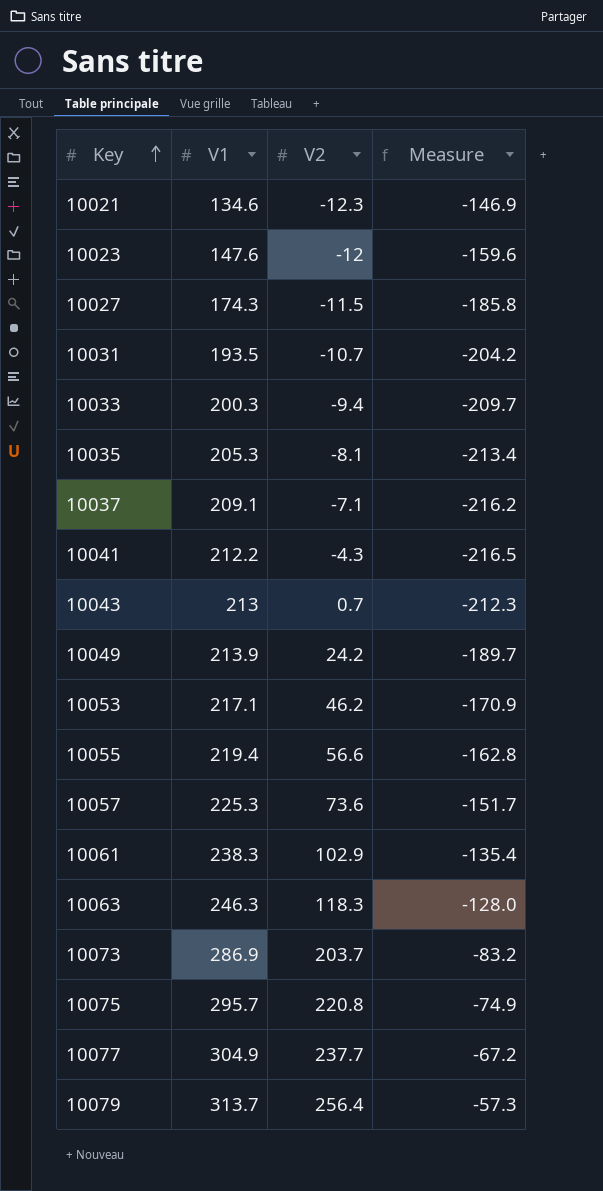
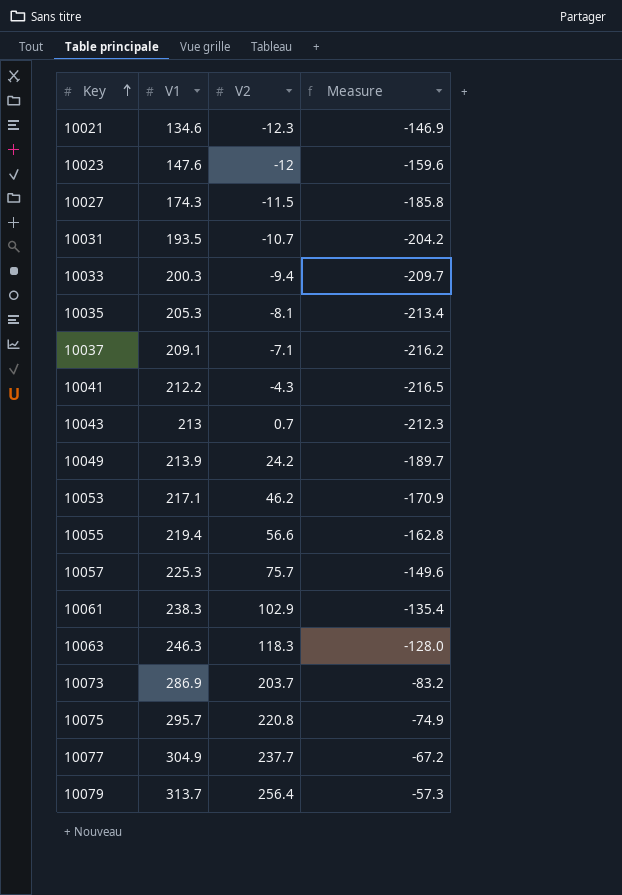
10057 | V2: 73.6 -> 75.7
10057 | Measure: -151.7 -> -149.6

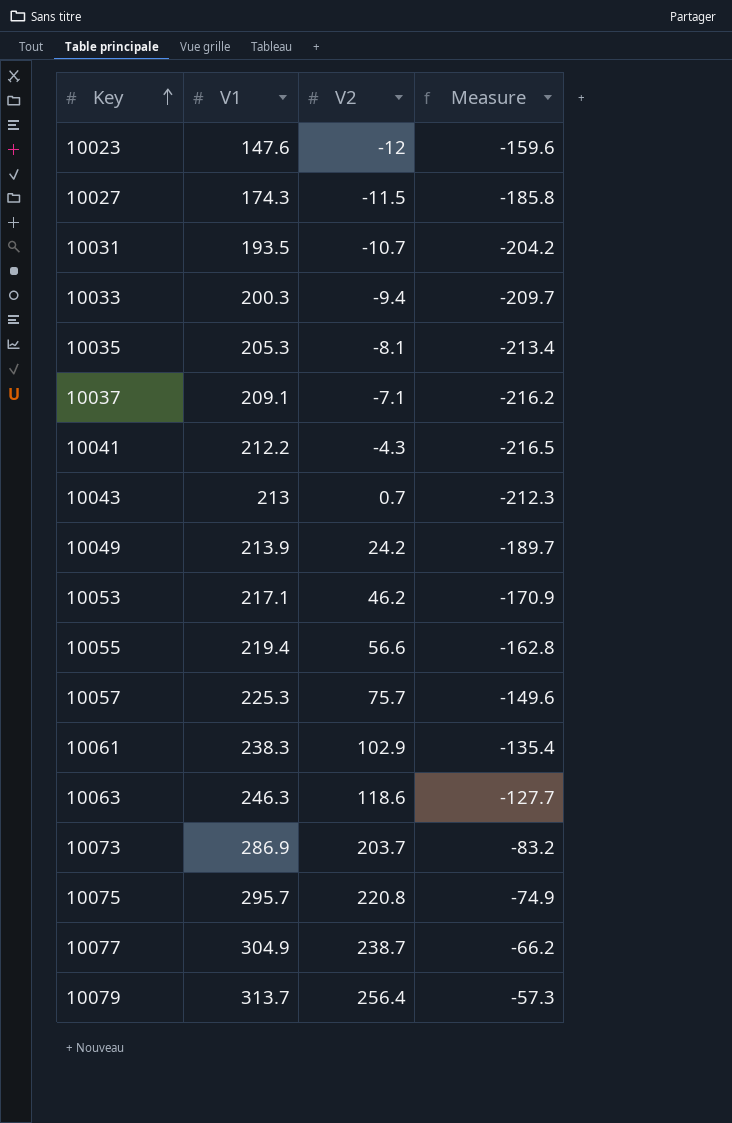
row 10021: 134.6 | -12.3 | -146.9 -> none
10063 | V2: 118.3 -> 118.6
10063 | Measure: -128.0 -> -127.7
10077 | V2: 237.7 -> 238.7
10077 | Measure: -67.2 -> -66.2

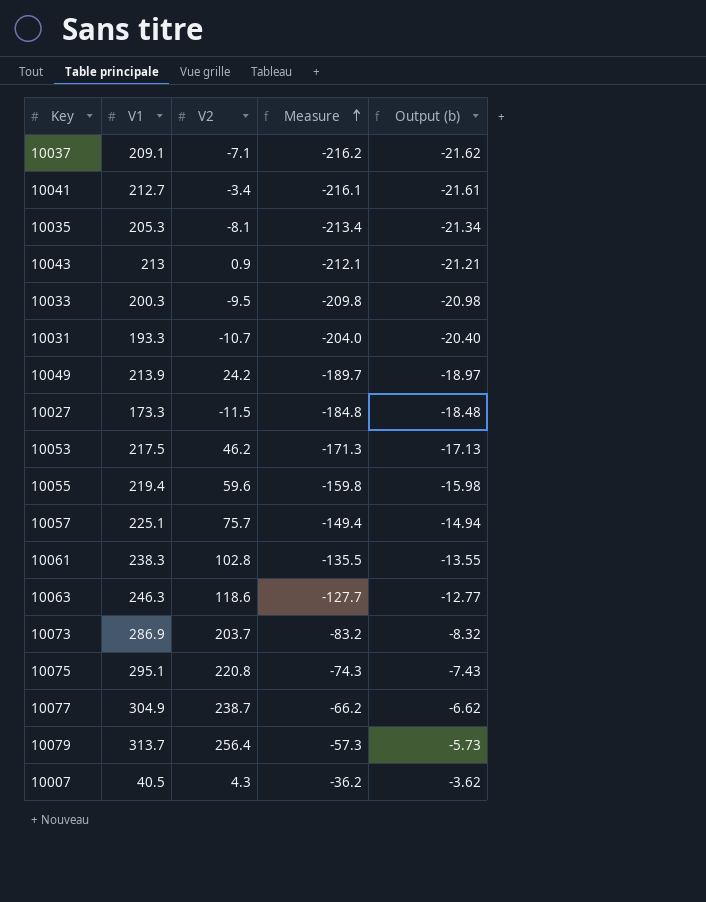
row order: Key ascending -> Measure ascending
column Output (b) | formula: none -> [Measure] * 0.1
row 10023: 147.6 | -12 | -159.6 -> none
10041 | V1: 212.2 -> 212.7
10041 | V2: -4.3 -> -3.4
10041 | Measure: -216.5 -> -216.1
10043 | V2: 0.7 -> 0.9
10043 | Measure: -212.3 -> -212.1
10033 | V2: -9.4 -> -9.5
10033 | Measure: -209.7 -> -209.8
10031 | V1: 193.5 -> 193.3
10031 | Measure: -204.2 -> -204.0
10027 | V1: 174.3 -> 173.3
10027 | Measure: -185.8 -> -184.8
10053 | V1: 217.1 -> 217.5
10053 | Measure: -170.9 -> -171.3
10055 | V2: 56.6 -> 59.6
10055 | Measure: -162.8 -> -159.8
10057 | V1: 225.3 -> 225.1
10057 | Measure: -149.6 -> -149.4
10061 | V2: 102.9 -> 102.8
10061 | Measure: -135.4 -> -135.5
10075 | V1: 295.7 -> 295.1
10075 | Measure: -74.9 -> -74.3
row 10007: none -> 40.5 | 4.3 | -36.2 | -3.62

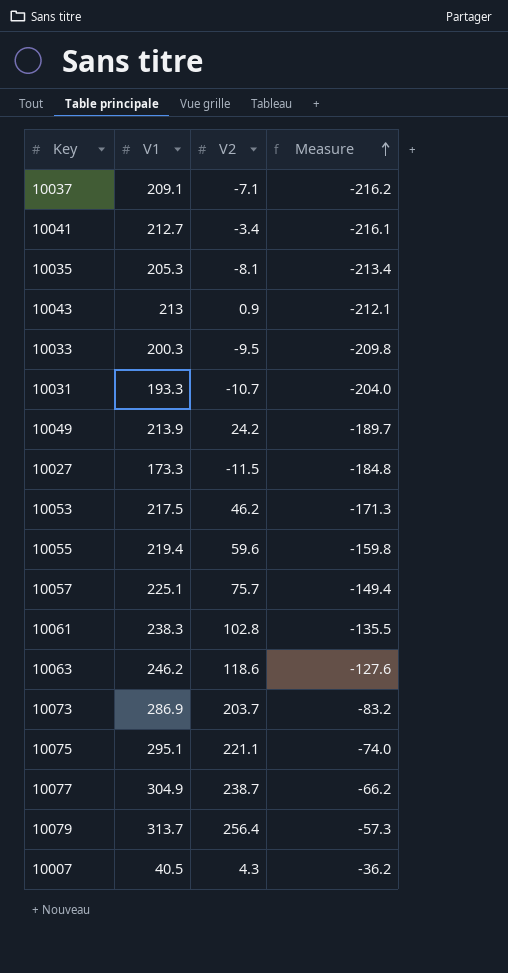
column Output (b) | formula: [Measure] * 0.1 -> none
10063 | V1: 246.3 -> 246.2
10063 | Measure: -127.7 -> -127.6
10075 | V2: 220.8 -> 221.1
10075 | Measure: -74.3 -> -74.0

